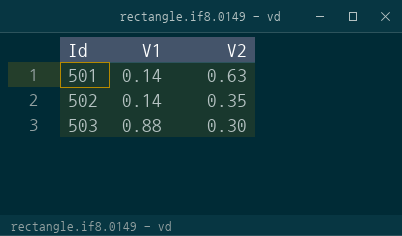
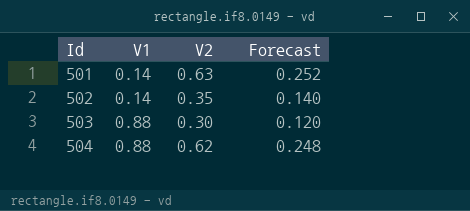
column Forecast | formula: none -> [V2] * 0.4
row 504: none -> 0.88 | 0.62 | 0.248

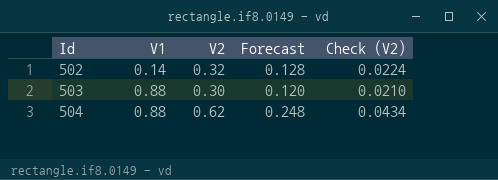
column Check (V2) | formula: none -> [V2] * 0.07
row 501: 0.14 | 0.63 | 0.252 -> none
502 | V2: 0.35 -> 0.32
502 | Forecast: 0.140 -> 0.128

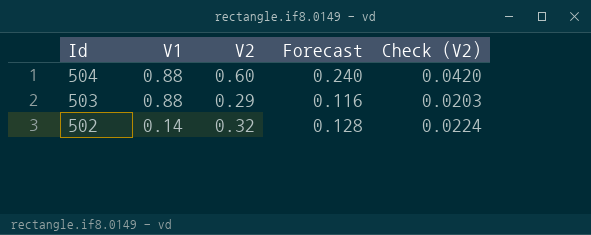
row order: Id ascending -> Id descending
504 | V2: 0.62 -> 0.60
504 | Forecast: 0.248 -> 0.240
504 | Check (V2): 0.0434 -> 0.0420
503 | V2: 0.30 -> 0.29
503 | Forecast: 0.120 -> 0.116
503 | Check (V2): 0.0210 -> 0.0203

